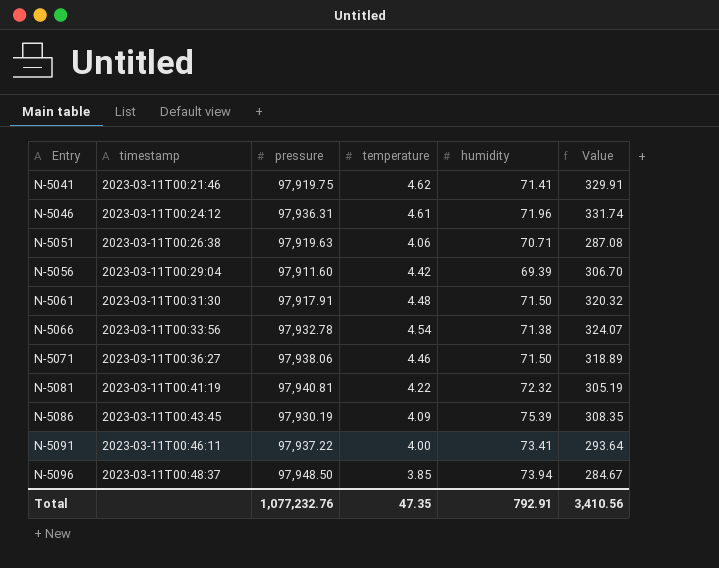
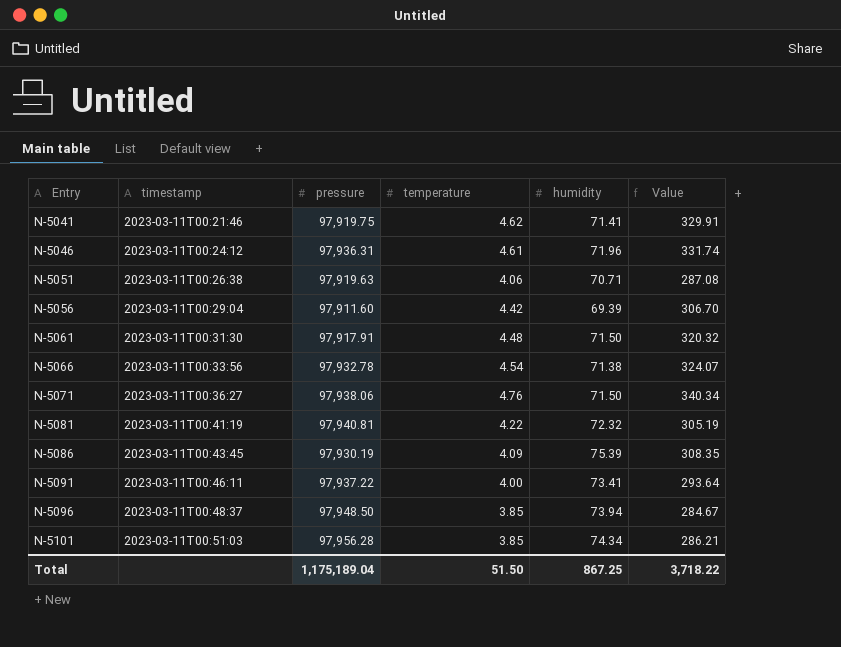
N-5071 | temperature: 4.46 -> 4.76
N-5071 | Value: 318.89 -> 340.34
row N-5101: none -> 2023-03-11T00:51:03 | 97,956.28 | 3.85 | 74.34 | 286.21
Total | pressure: 1,077,232.76 -> 1,175,189.04
Total | temperature: 47.35 -> 51.50
Total | humidity: 792.91 -> 867.25
Total | Value: 3,410.56 -> 3,718.22

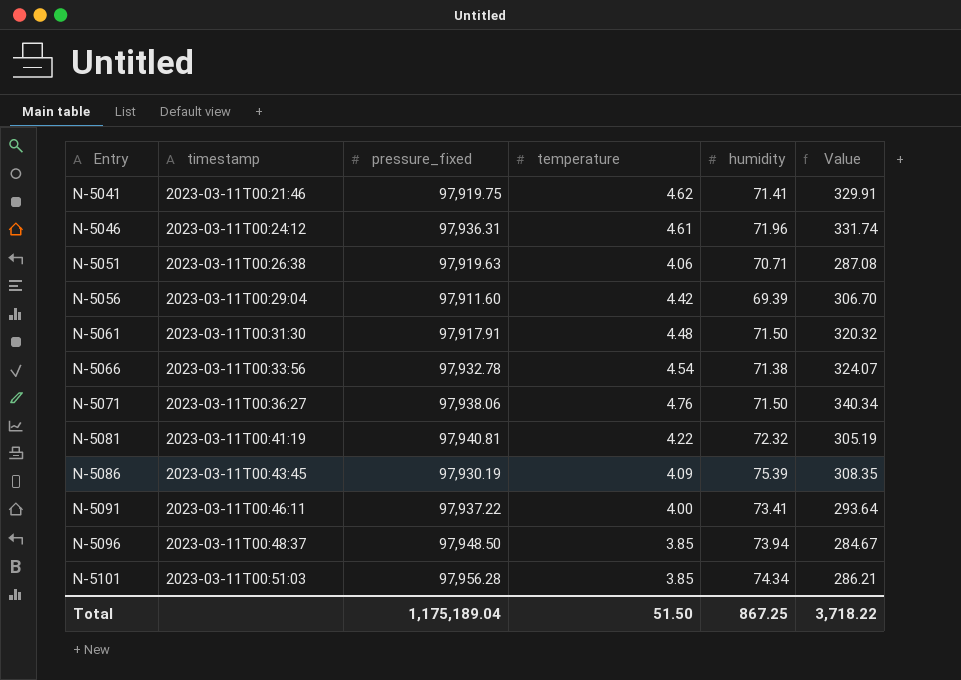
column name: pressure -> pressure_fixed

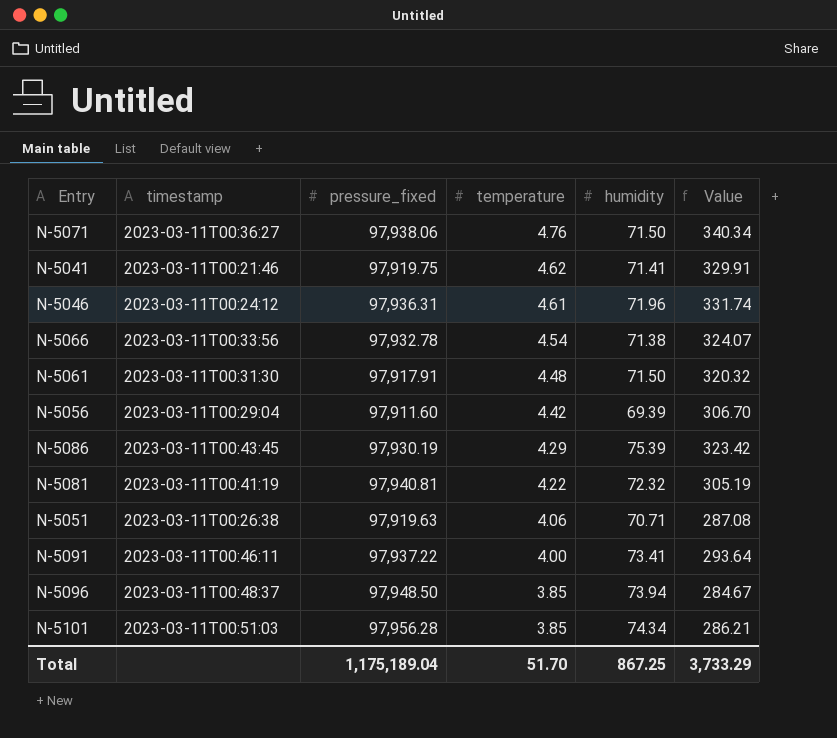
row order: Entry ascending -> temperature descending
N-5086 | temperature: 4.09 -> 4.29
N-5086 | Value: 308.35 -> 323.42
Total | temperature: 51.50 -> 51.70
Total | Value: 3,718.22 -> 3,733.29

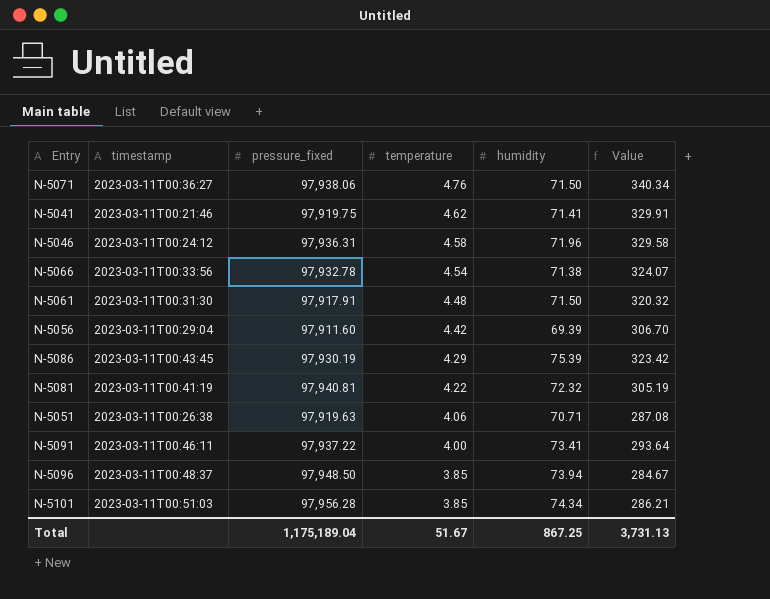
N-5046 | temperature: 4.61 -> 4.58
N-5046 | Value: 331.74 -> 329.58
Total | temperature: 51.70 -> 51.67
Total | Value: 3,733.29 -> 3,731.13

